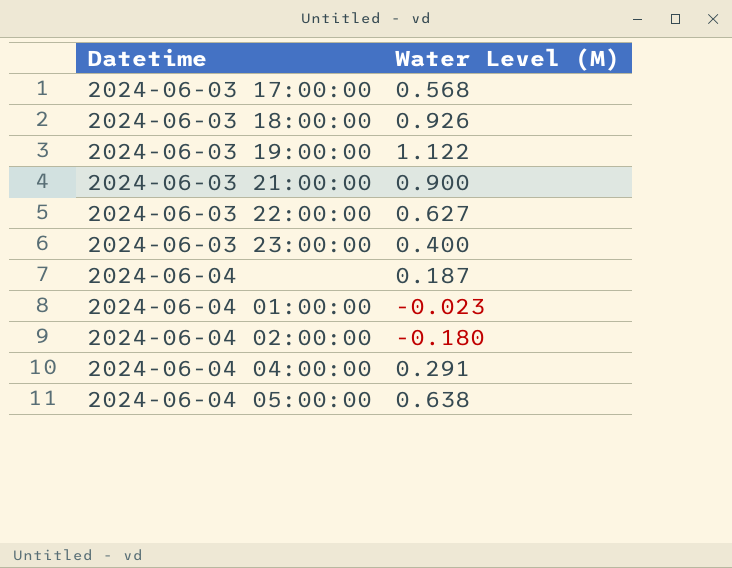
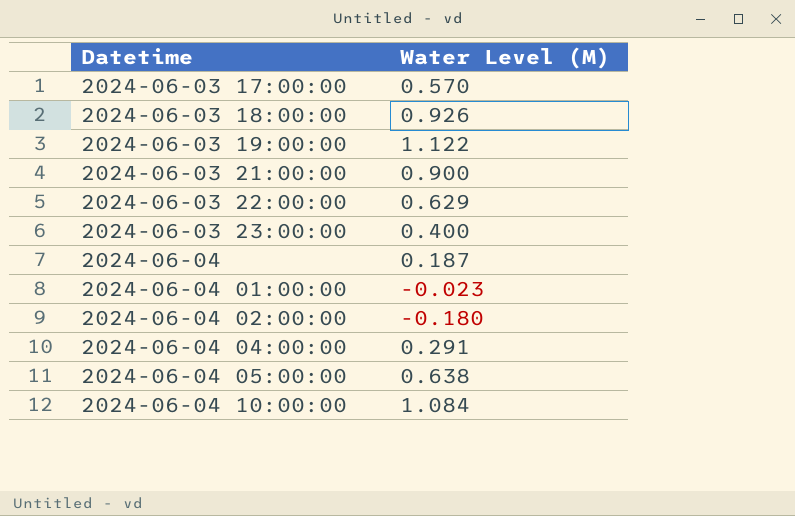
2024-06-03 17:00:00 | Water Level (M): 0.568 -> 0.570
2024-06-03 22:00:00 | Water Level (M): 0.627 -> 0.629
row 2024-06-04 10:00:00: none -> 1.084

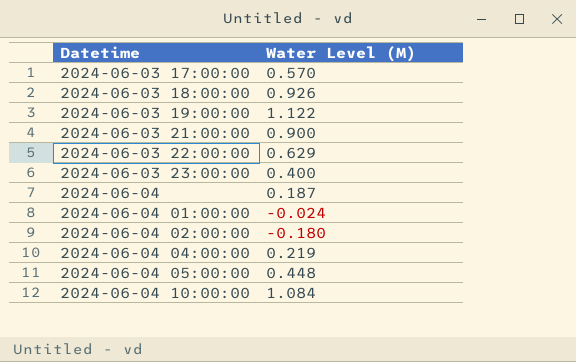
2024-06-04 01:00:00 | Water Level (M): -0.023 -> -0.024
2024-06-04 04:00:00 | Water Level (M): 0.291 -> 0.219
2024-06-04 05:00:00 | Water Level (M): 0.638 -> 0.448

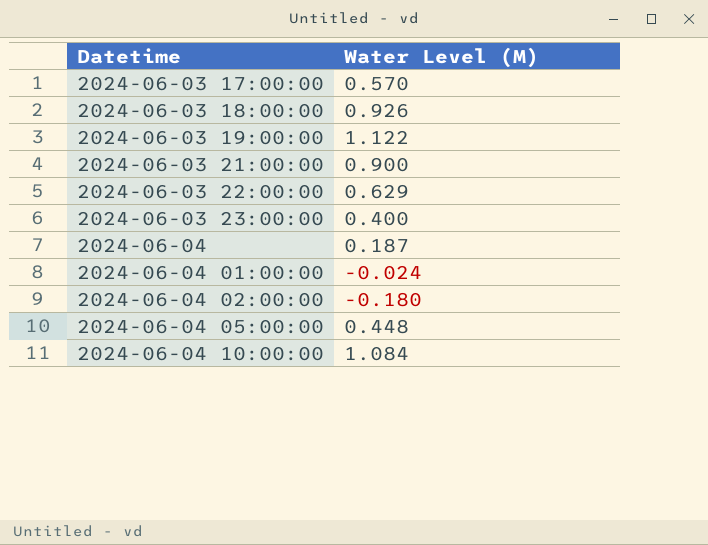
row 2024-06-04 04:00:00: 0.219 -> none

